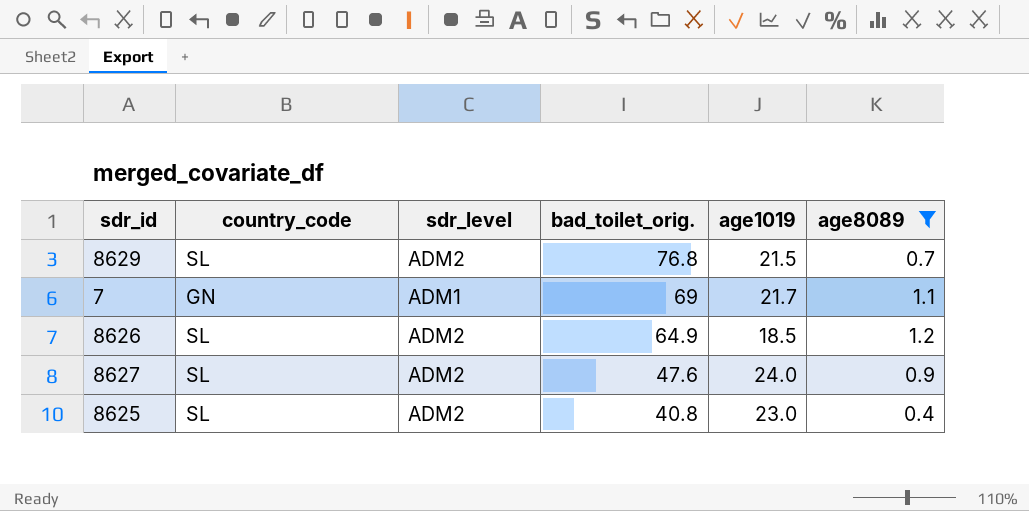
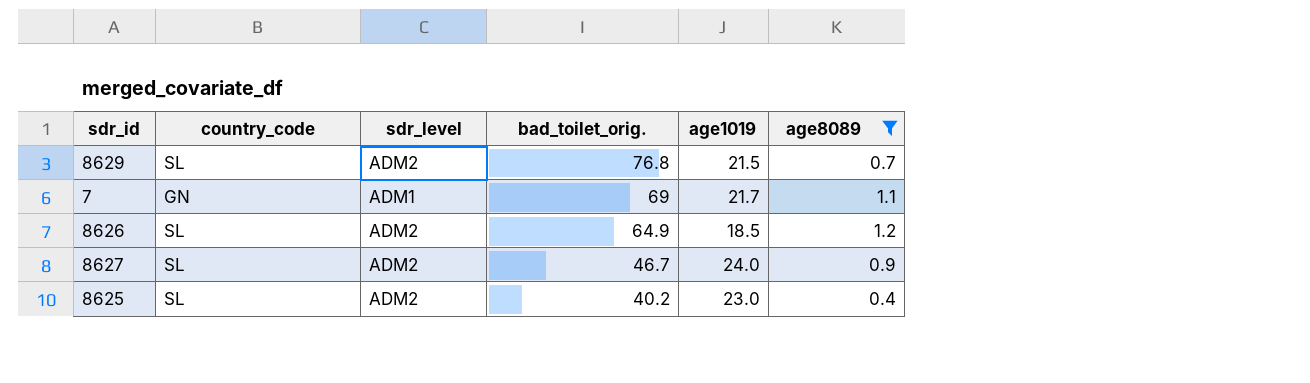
8627 | bad_toilet_orig.: 47.6 -> 46.7
8625 | bad_toilet_orig.: 40.8 -> 40.2

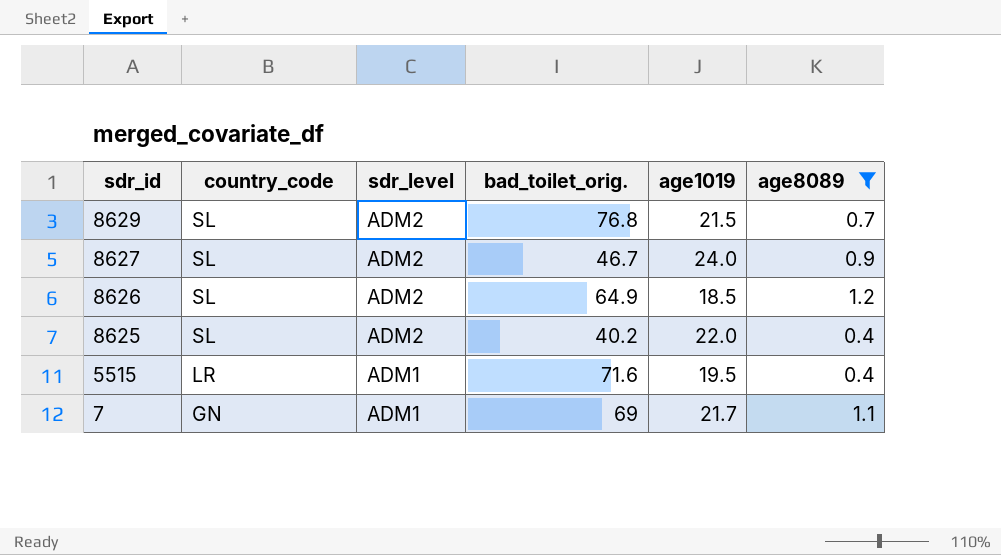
row order: bad_toilet_orig. descending -> sdr_id descending
8625 | age1019: 23.0 -> 22.0
row 5515: none -> LR | ADM1 | 71.6 | 19.5 | 0.4

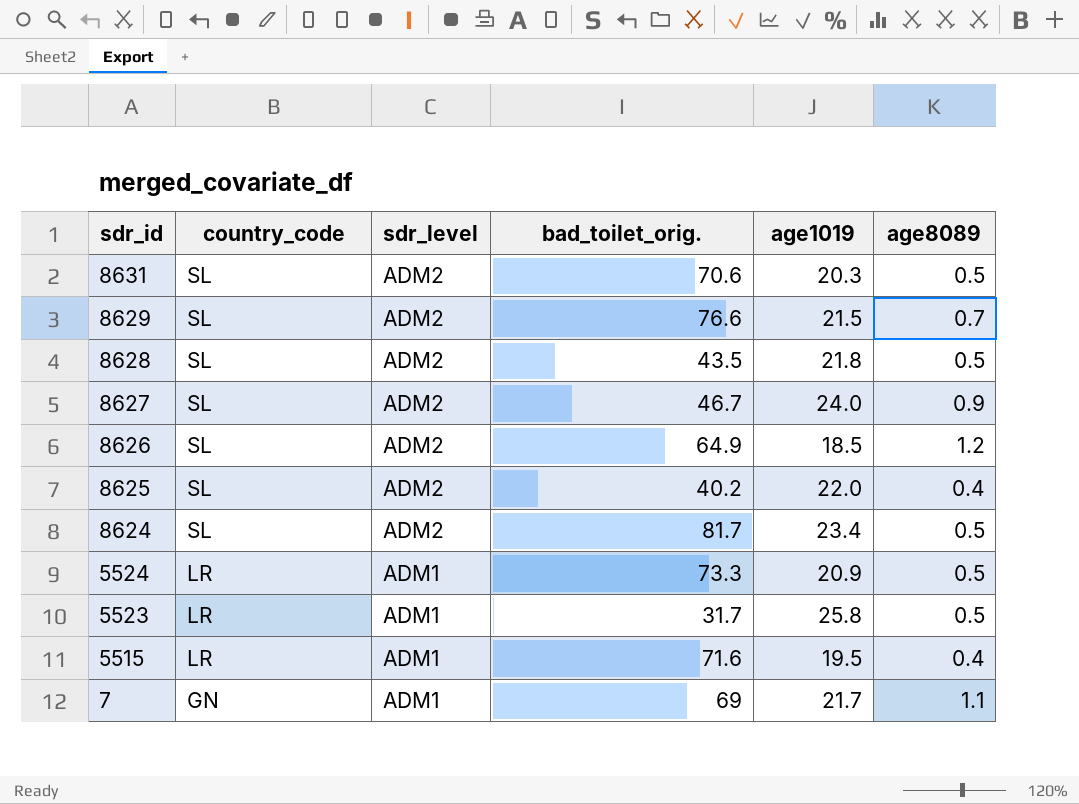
filter: age8089 != 0.5 -> none
8629 | bad_toilet_orig.: 76.8 -> 76.6

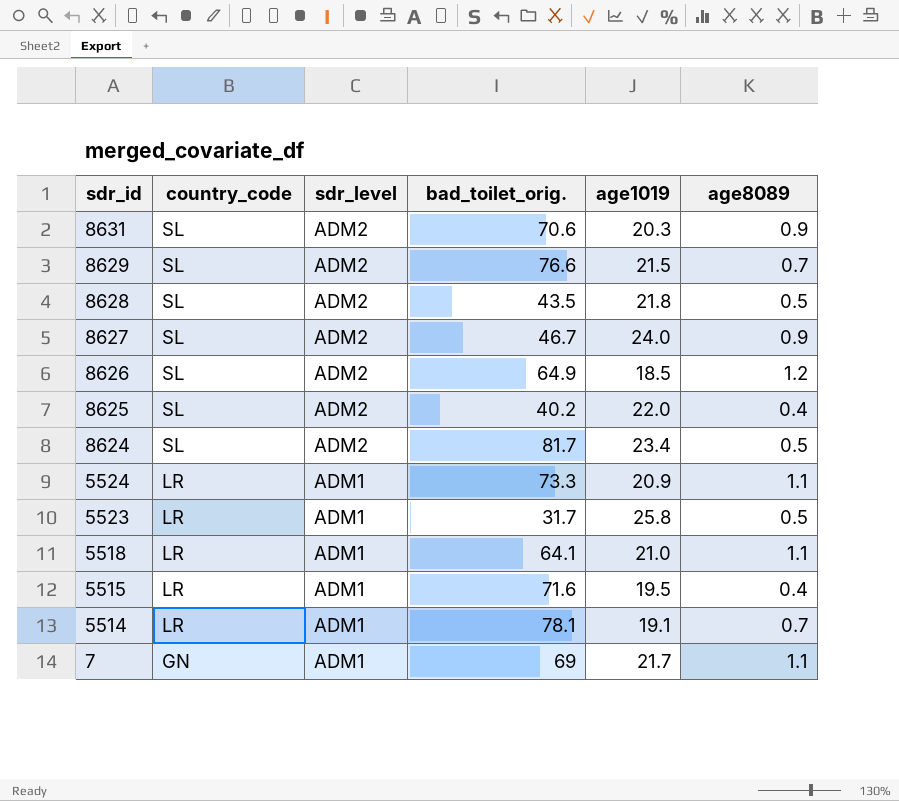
8631 | age8089: 0.5 -> 0.9
5524 | age8089: 0.5 -> 1.1
row 5518: none -> LR | ADM1 | 64.1 | 21.0 | 1.1
row 5514: none -> LR | ADM1 | 78.1 | 19.1 | 0.7

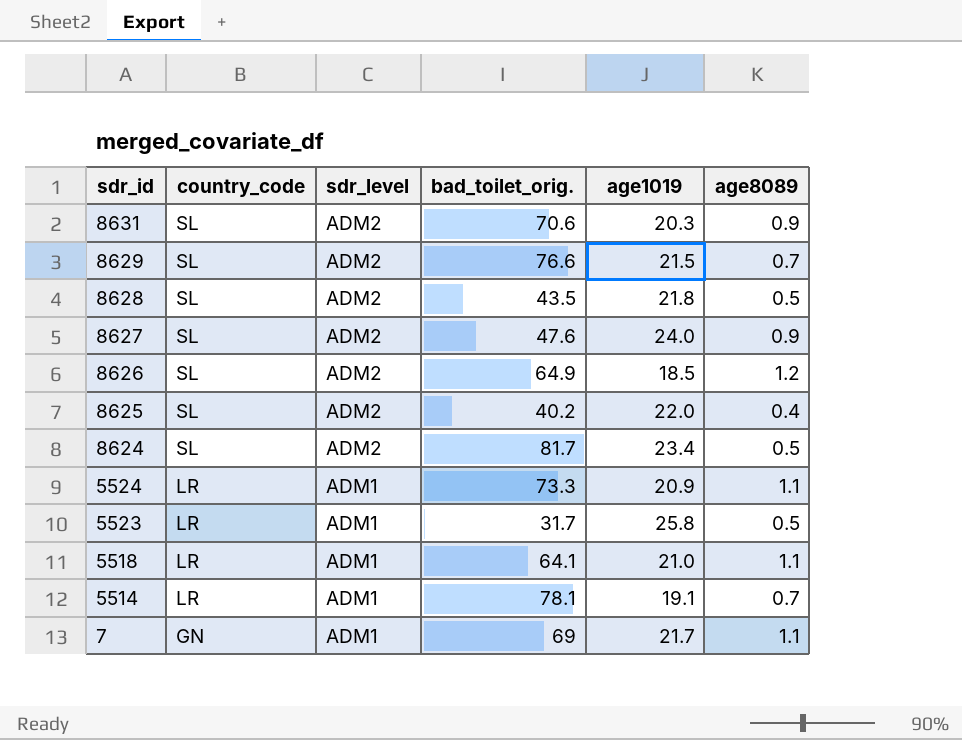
row 5515: LR | ADM1 | 71.6 | 19.5 | 0.4 -> none
8627 | bad_toilet_orig.: 46.7 -> 47.6

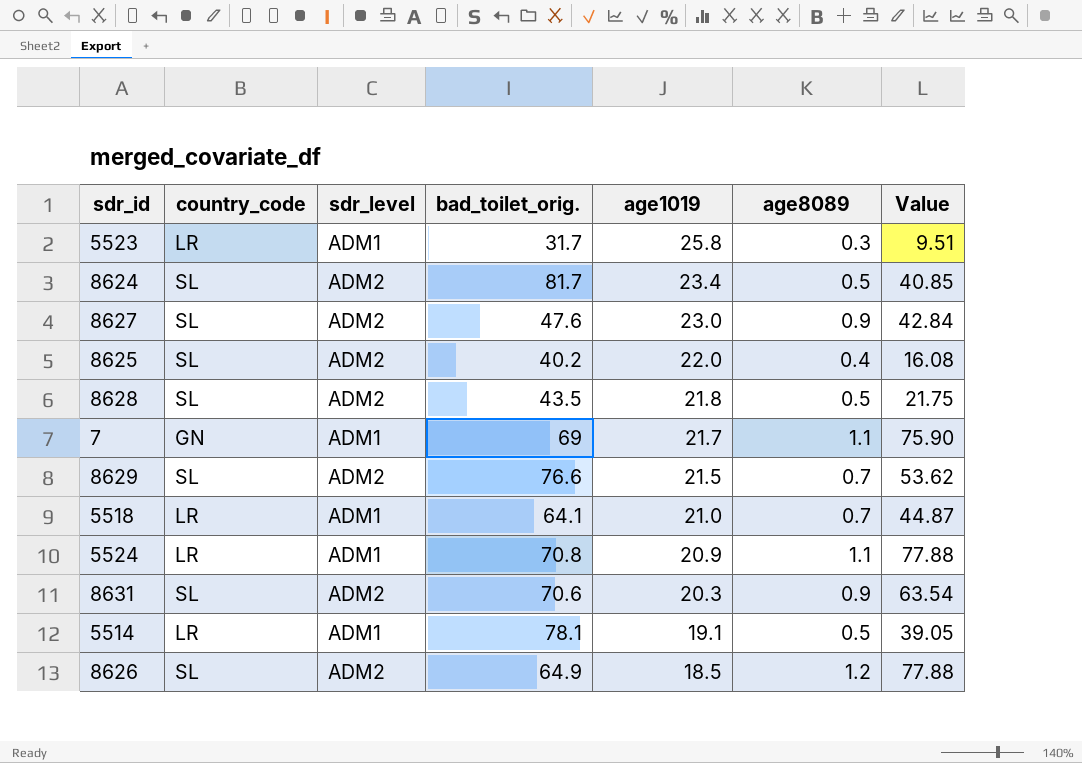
row order: sdr_id descending -> age1019 descending
column Value | formula: none -> [bad_toilet_orig.] * [age8089]
5523 | age8089: 0.5 -> 0.3
8627 | age1019: 24.0 -> 23.0
5518 | age8089: 1.1 -> 0.7
5524 | bad_toilet_orig.: 73.3 -> 70.8
5514 | age8089: 0.7 -> 0.5

